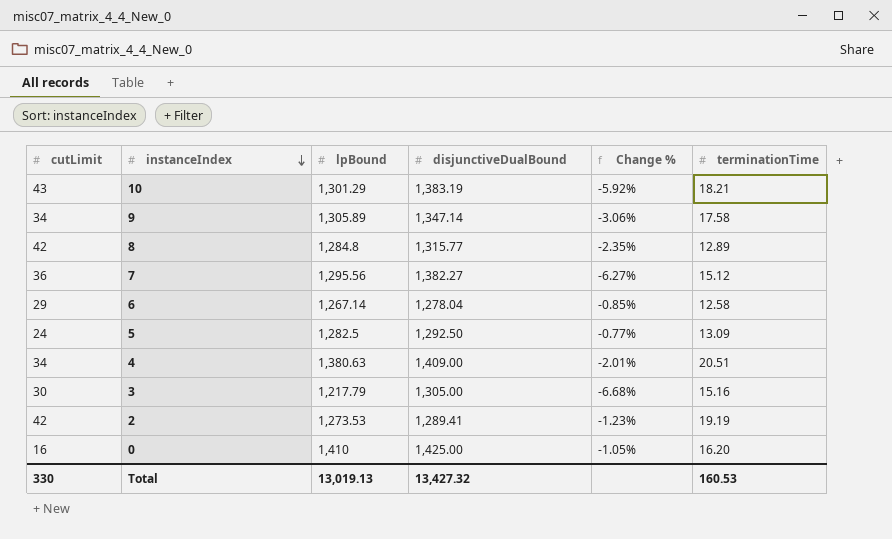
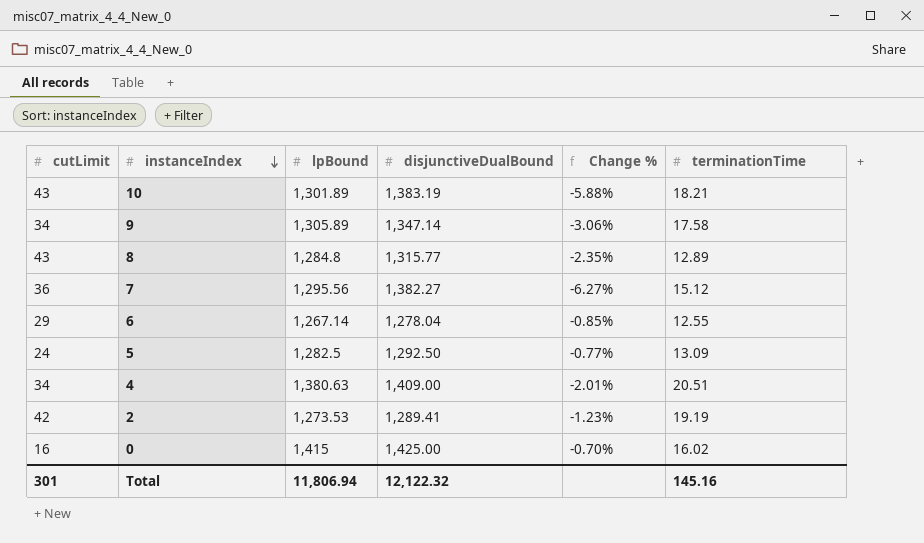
row 3: 30 | 1,217.79 | 1,305.00 | -6.68% | 15.16 -> none
10 | lpBound: 1,301.29 -> 1,301.89
10 | Change %: -5.92% -> -5.88%
8 | cutLimit: 42 -> 43
6 | terminationTime: 12.58 -> 12.55
0 | lpBound: 1,410 -> 1,415
0 | Change %: -1.05% -> -0.70%
0 | terminationTime: 16.20 -> 16.02
Total | cutLimit: 330 -> 301
Total | lpBound: 13,019.13 -> 11,806.94
Total | disjunctiveDualBound: 13,427.32 -> 12,122.32
Total | terminationTime: 160.53 -> 145.16

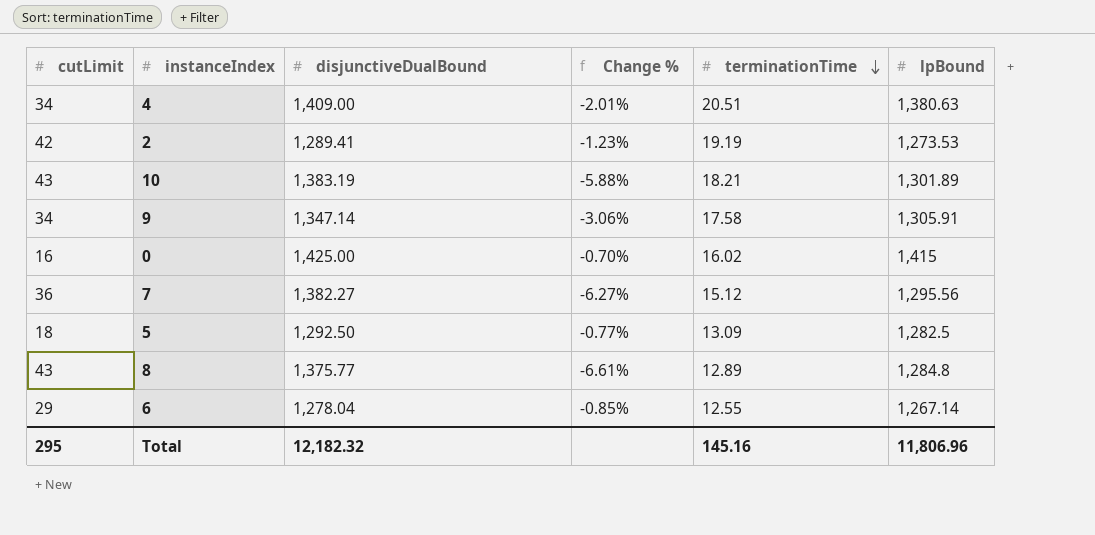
row order: instanceIndex descending -> terminationTime descending
column lpBound | position: 3 -> 6
9 | lpBound: 1,305.89 -> 1,305.91
5 | cutLimit: 24 -> 18
8 | disjunctiveDualBound: 1,315.77 -> 1,375.77
8 | Change %: -2.35% -> -6.61%
Total | cutLimit: 301 -> 295
Total | disjunctiveDualBound: 12,122.32 -> 12,182.32
Total | lpBound: 11,806.94 -> 11,806.96

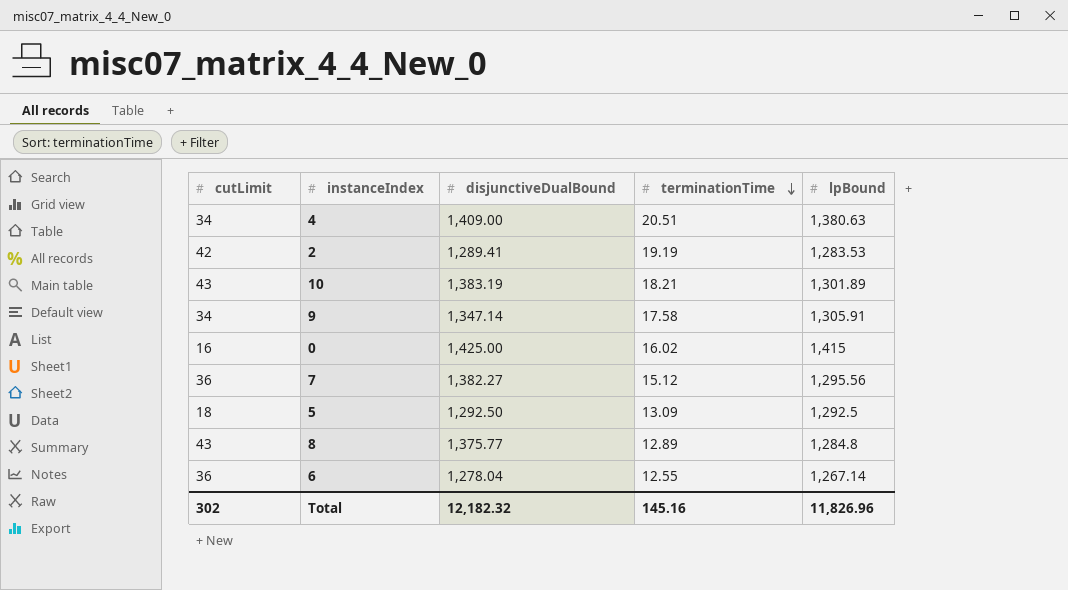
column Change % | formula: ([lpBound] - [disjunctiveDualBound]) / [disjunctiveDualBound] -> none
2 | lpBound: 1,273.53 -> 1,283.53
5 | lpBound: 1,282.5 -> 1,292.5
6 | cutLimit: 29 -> 36
Total | cutLimit: 295 -> 302
Total | lpBound: 11,806.96 -> 11,826.96

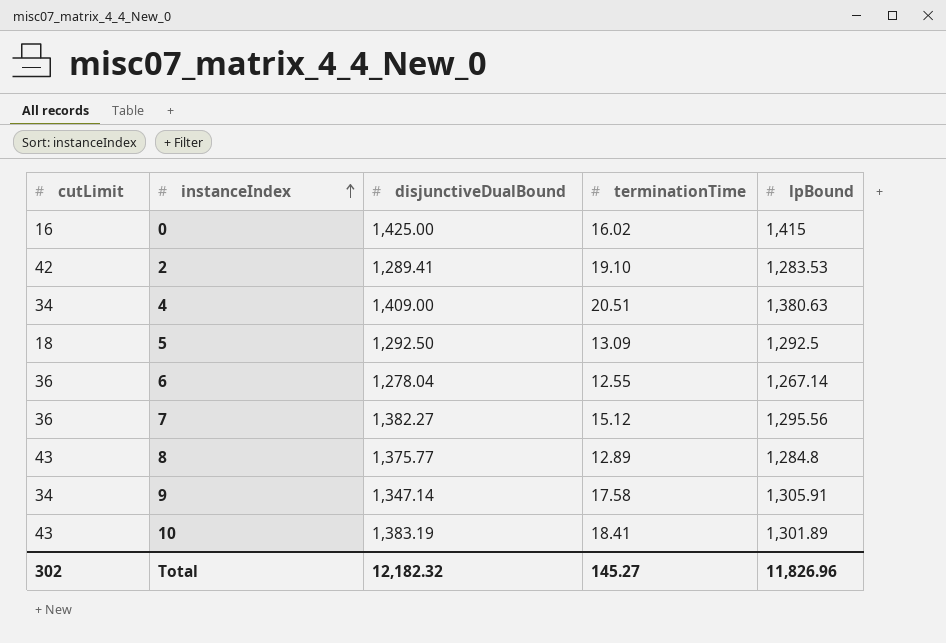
row order: terminationTime descending -> instanceIndex ascending
2 | terminationTime: 19.19 -> 19.10
10 | terminationTime: 18.21 -> 18.41
Total | terminationTime: 145.16 -> 145.27

